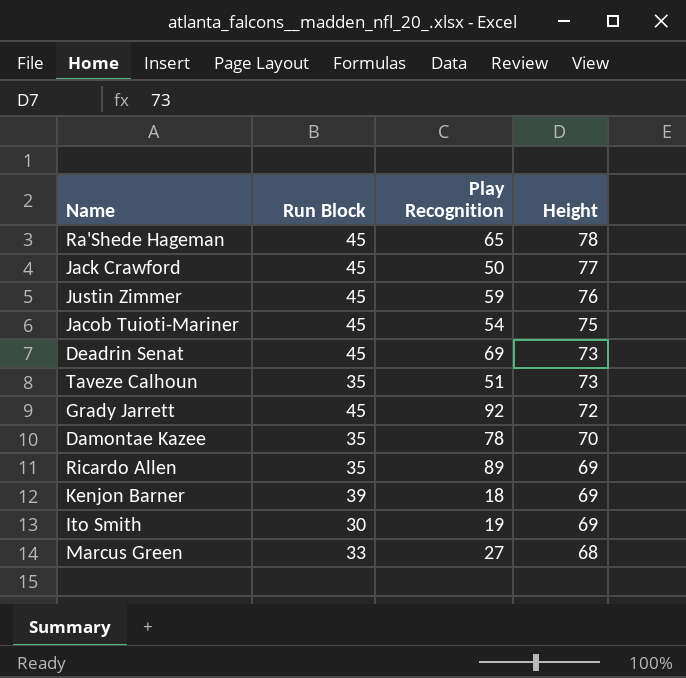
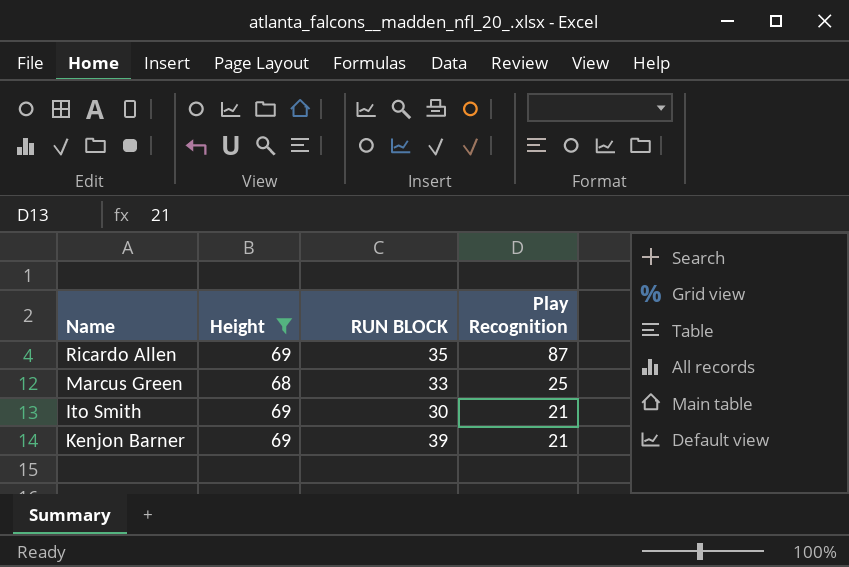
filter: none -> Height <= 69
row order: Height descending -> Play Recognition descending
column Height | position: 4 -> 2
column name: Run Block -> RUN BLOCK
Ricardo Allen | Play Recognition: 89 -> 87
Marcus Green | Play Recognition: 27 -> 25
Ito Smith | Play Recognition: 19 -> 21
Kenjon Barner | Play Recognition: 18 -> 21

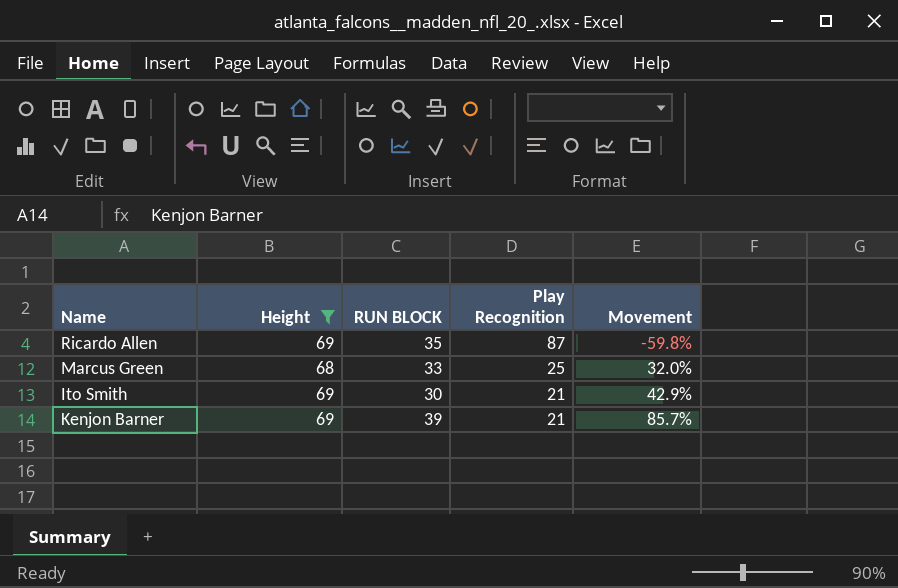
column Movement | formula: none -> ([RUN BLOCK] - [Play Recognition]) / [Play Recognition]

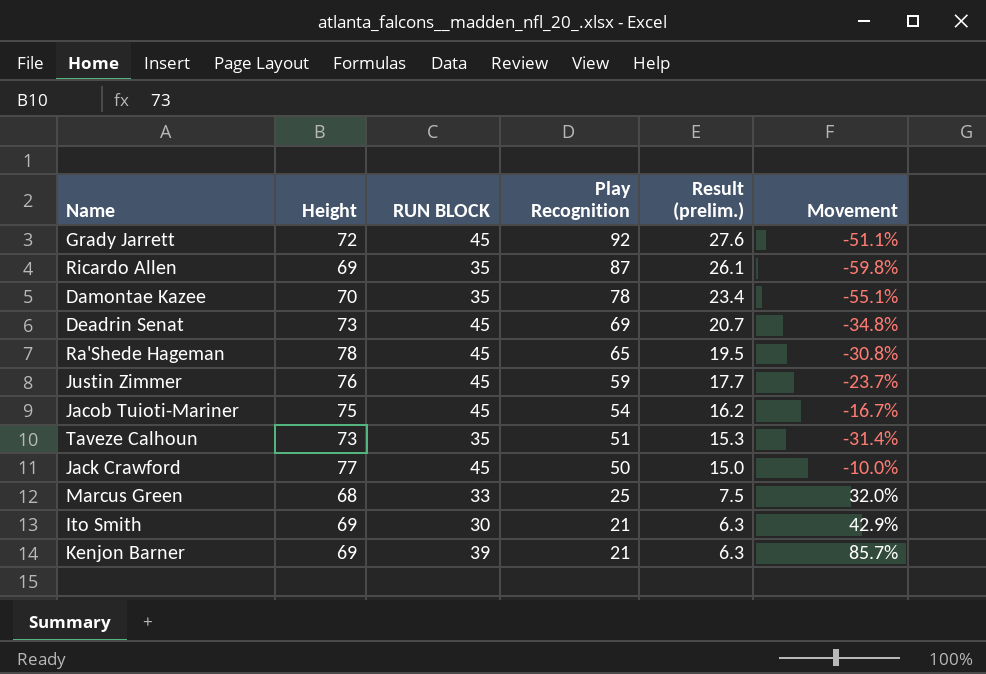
filter: Height <= 69 -> none
column Result (prelim.) | formula: none -> [Play Recognition] * 0.3

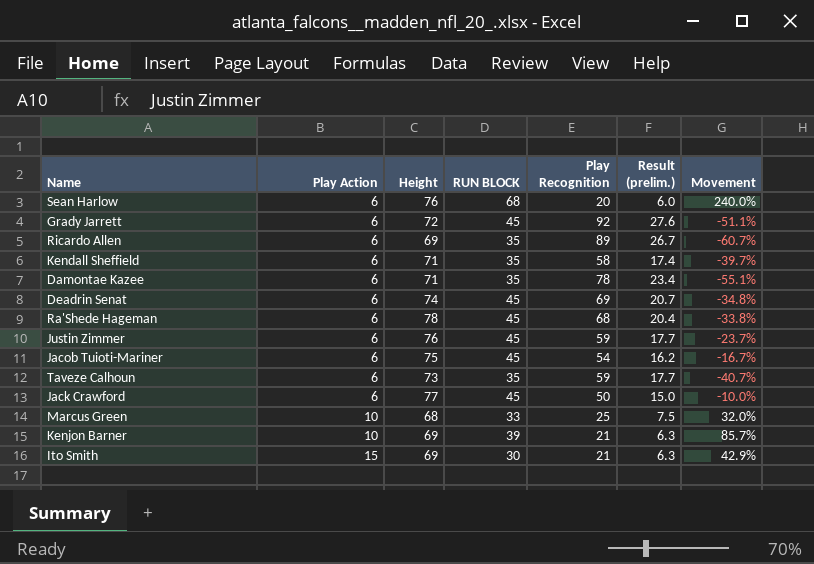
row order: Play Recognition descending -> Play Action ascending
column Play Action | position: none -> 2
row Sean Harlow: none -> 6 | 76 | 68 | 20 | 6.0 | 240.0%
Ricardo Allen | Play Recognition: 87 -> 89
Ricardo Allen | Result (prelim.): 26.1 -> 26.7
Ricardo Allen | Movement: -59.8% -> -60.7%
row Kendall Sheffield: none -> 6 | 71 | 35 | 58 | 17.4 | -39.7%
Damontae Kazee | Height: 70 -> 71
Deadrin Senat | Height: 73 -> 74
Ra'Shede Hageman | Play Recognition: 65 -> 68
Ra'Shede Hageman | Result (prelim.): 19.5 -> 20.4
Ra'Shede Hageman | Movement: -30.8% -> -33.8%
Taveze Calhoun | Play Recognition: 51 -> 59
Taveze Calhoun | Result (prelim.): 15.3 -> 17.7
Taveze Calhoun | Movement: -31.4% -> -40.7%

